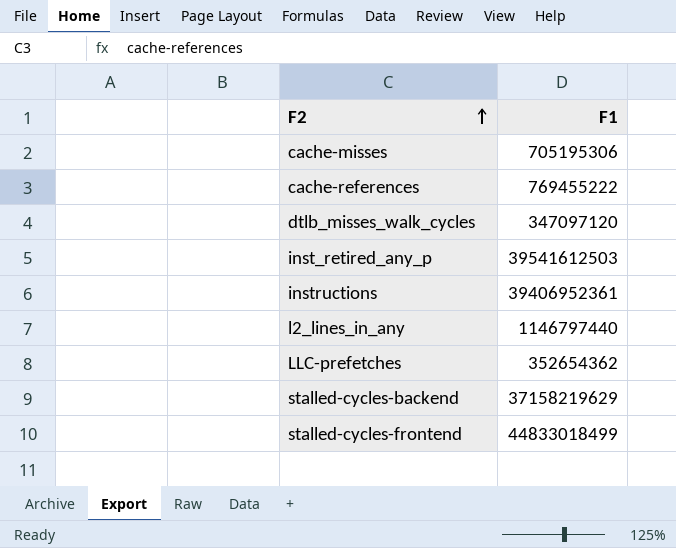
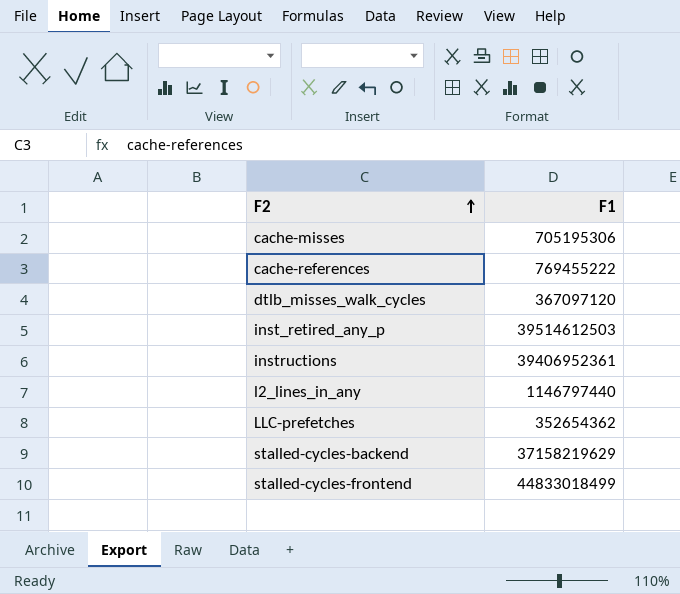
dtlb_misses_walk_cycles | F1: 347097120 -> 367097120
inst_retired_any_p | F1: 39541612503 -> 39514612503

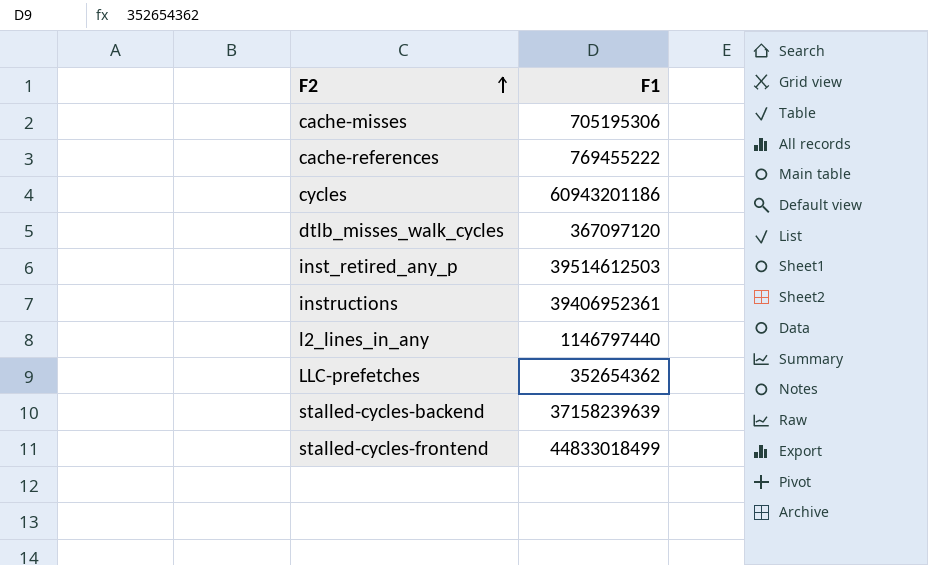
row cycles: none -> 60943201186
stalled-cycles-backend | F1: 37158219629 -> 37158239639

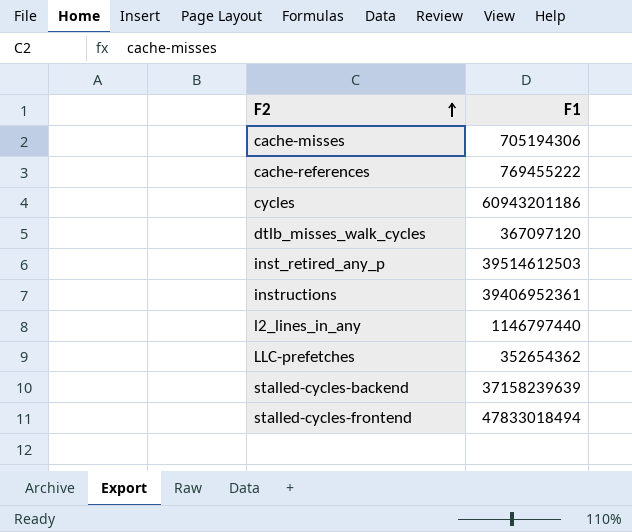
cache-misses | F1: 705195306 -> 705194306
stalled-cycles-frontend | F1: 44833018499 -> 47833018494

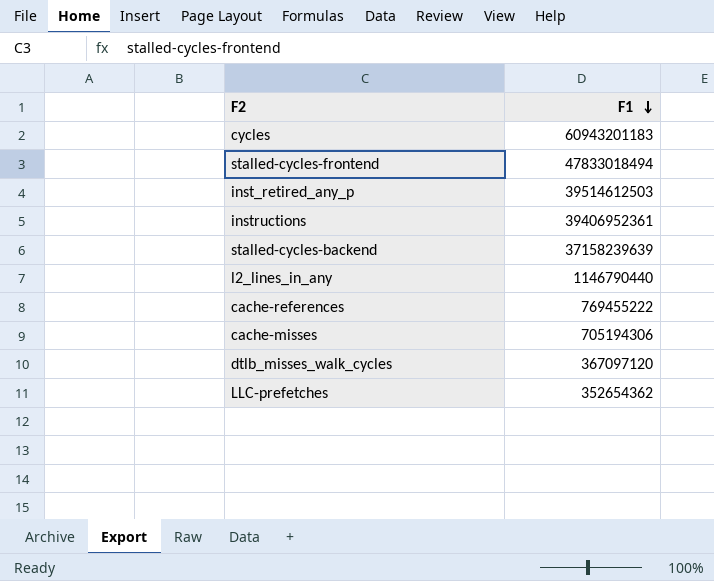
row order: F2 ascending -> F1 descending
cycles | F1: 60943201186 -> 60943201183
l2_lines_in_any | F1: 1146797440 -> 1146790440

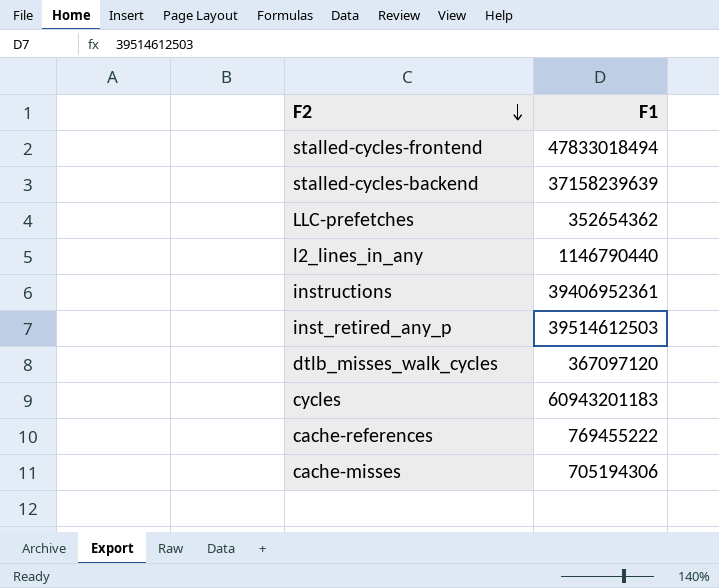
row order: F1 descending -> F2 descending

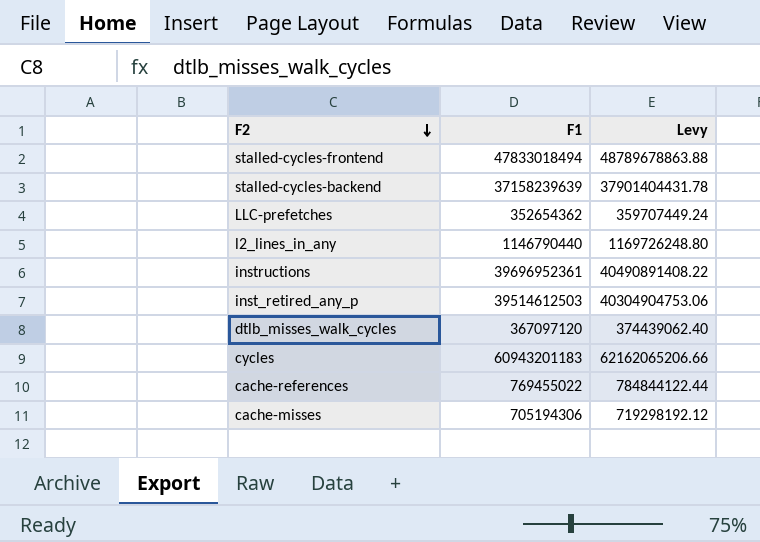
column Levy | formula: none -> [F1] * 1.02
instructions | F1: 39406952361 -> 39696952361
cache-references | F1: 769455222 -> 769455022

